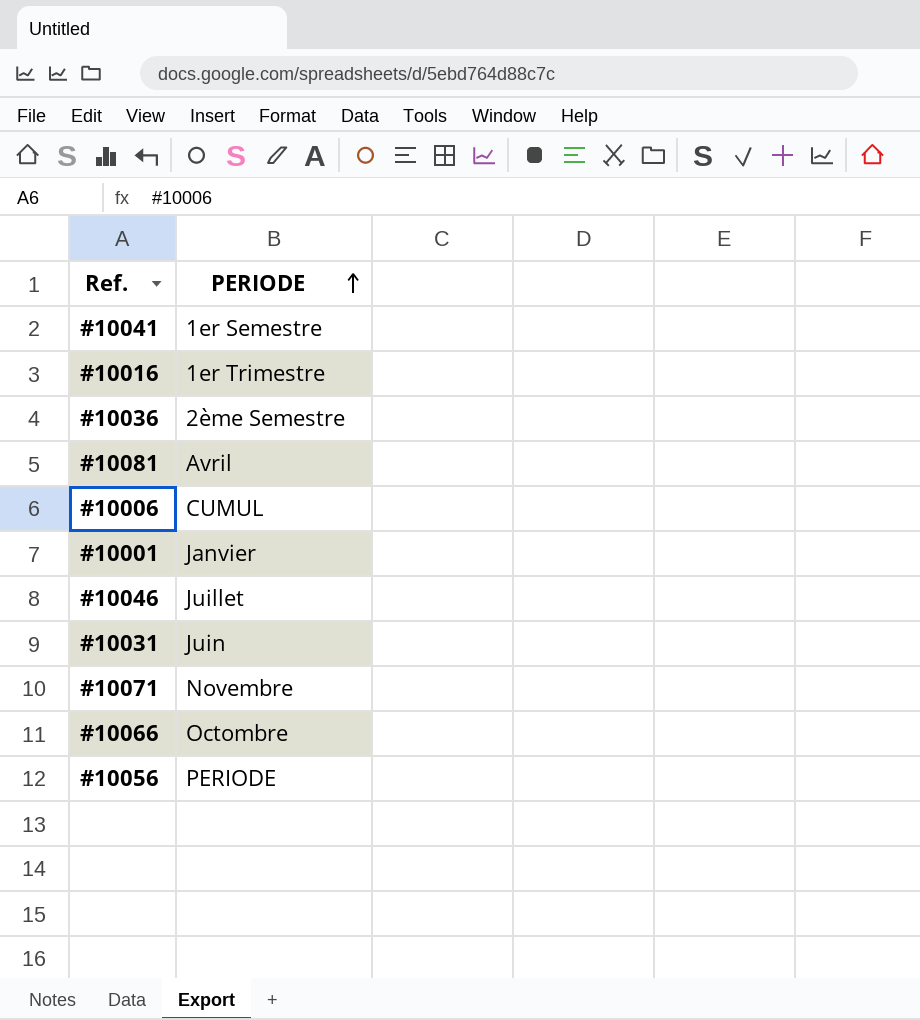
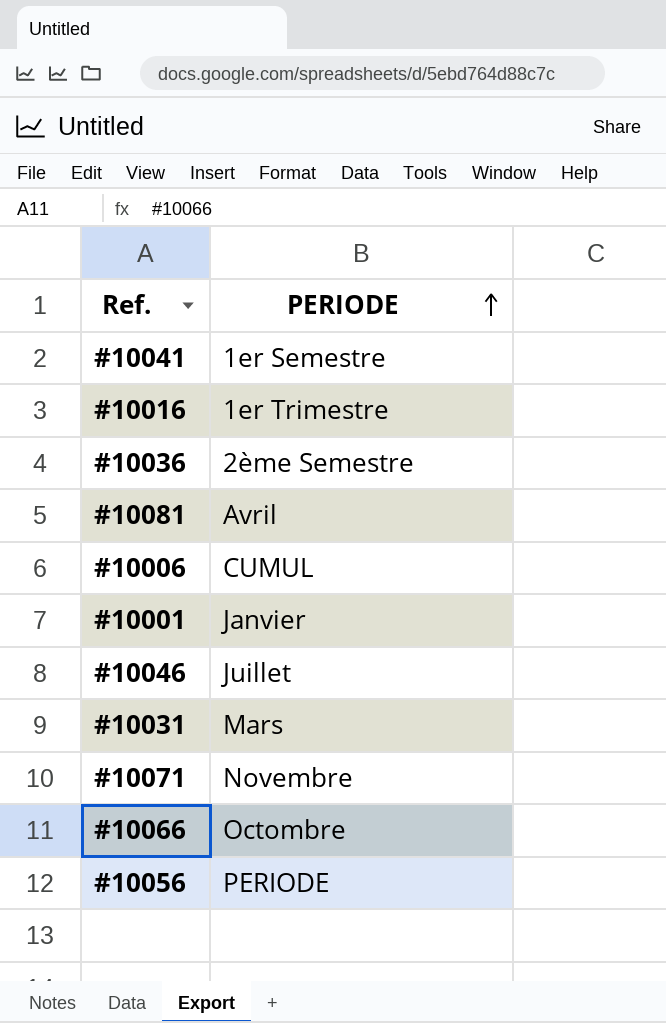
#10031 | PERIODE: Juin -> Mars

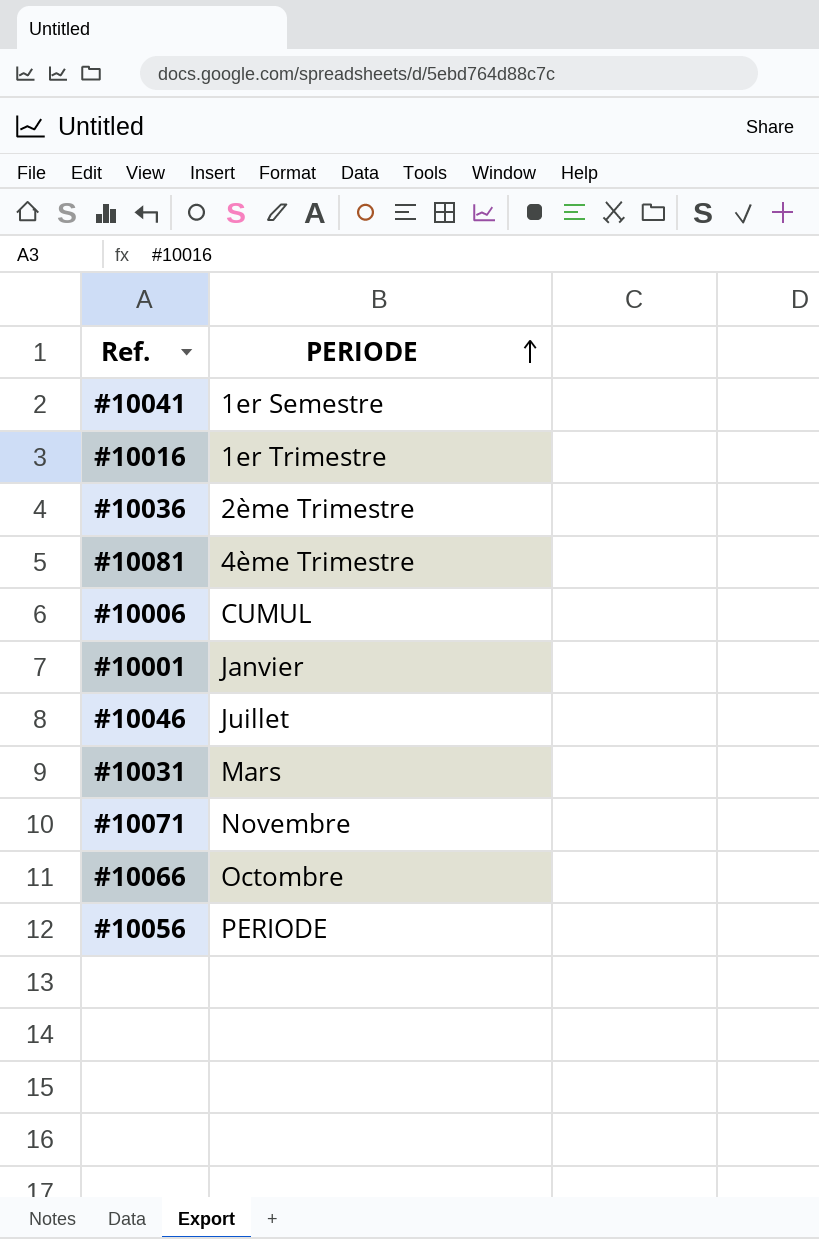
#10036 | PERIODE: 2ème Semestre -> 2ème Trimestre
#10081 | PERIODE: Avril -> 4ème Trimestre

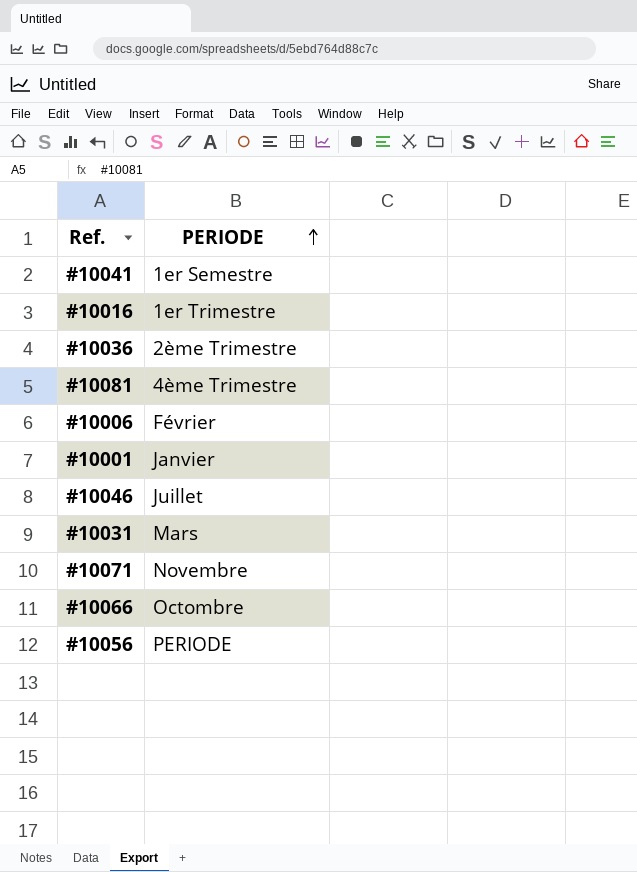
#10006 | PERIODE: CUMUL -> Février

